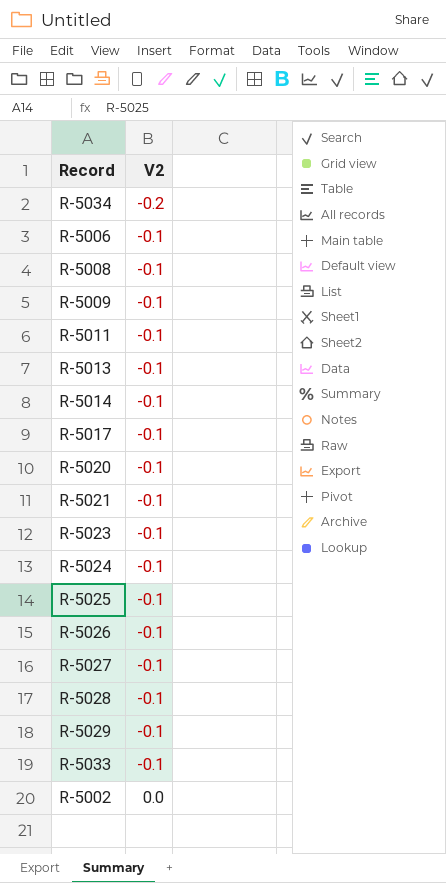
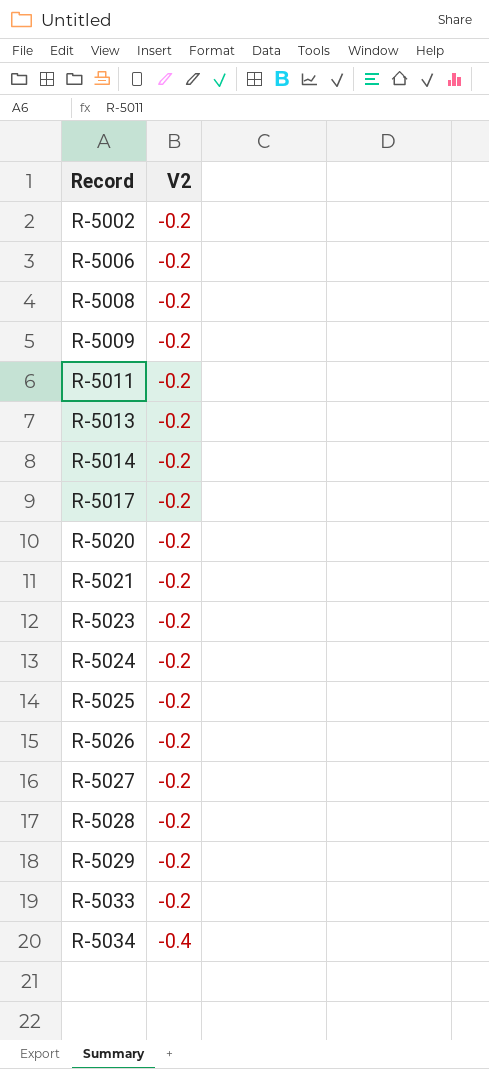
row order: V2 ascending -> Record ascending
R-5002 | V2: 0.0 -> -0.2
R-5006 | V2: -0.1 -> -0.2
R-5008 | V2: -0.1 -> -0.2
R-5009 | V2: -0.1 -> -0.2
R-5011 | V2: -0.1 -> -0.2
R-5013 | V2: -0.1 -> -0.2
R-5014 | V2: -0.1 -> -0.2
R-5017 | V2: -0.1 -> -0.2
R-5020 | V2: -0.1 -> -0.2
R-5021 | V2: -0.1 -> -0.2
R-5023 | V2: -0.1 -> -0.2
R-5024 | V2: -0.1 -> -0.2
R-5025 | V2: -0.1 -> -0.2
R-5026 | V2: -0.1 -> -0.2
R-5027 | V2: -0.1 -> -0.2
R-5028 | V2: -0.1 -> -0.2
R-5029 | V2: -0.1 -> -0.2
R-5033 | V2: -0.1 -> -0.2
R-5034 | V2: -0.2 -> -0.4

